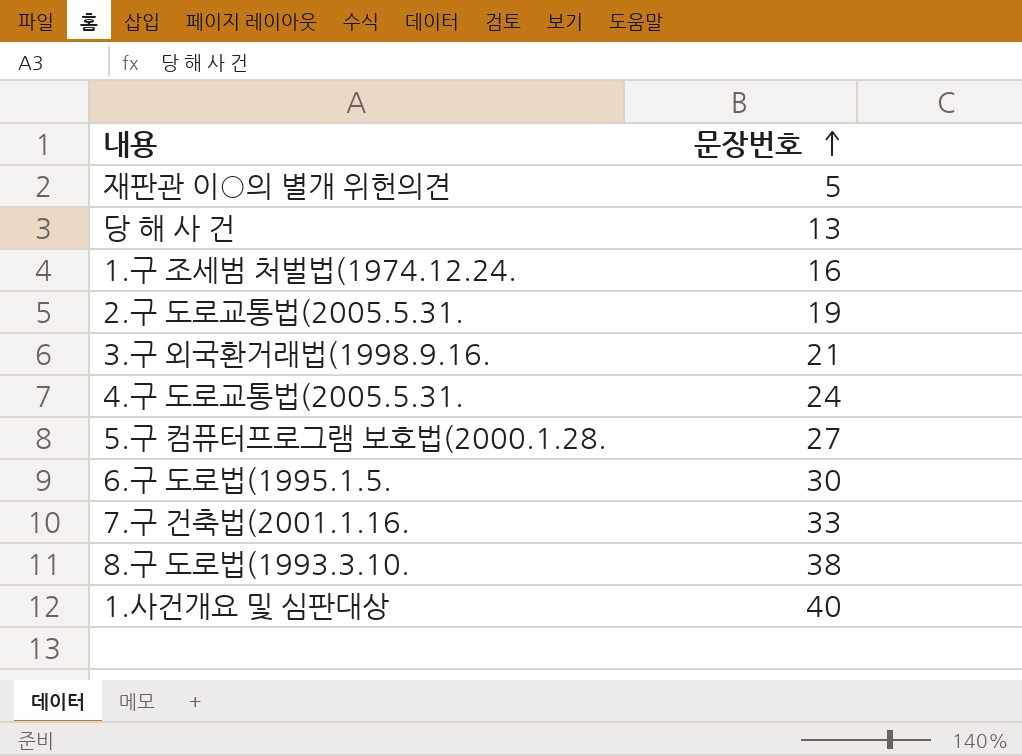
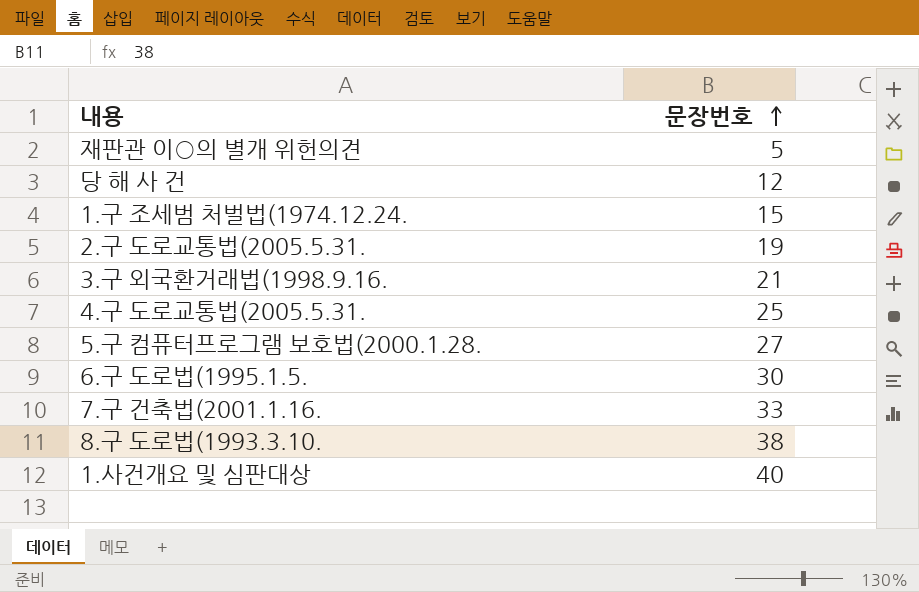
당 해 사 건 | 문장번호: 13 -> 12
1.구 조세범 처벌법(1974.12.24. | 문장번호: 16 -> 15
4.구 도로교통법(2005.5.31. | 문장번호: 24 -> 25

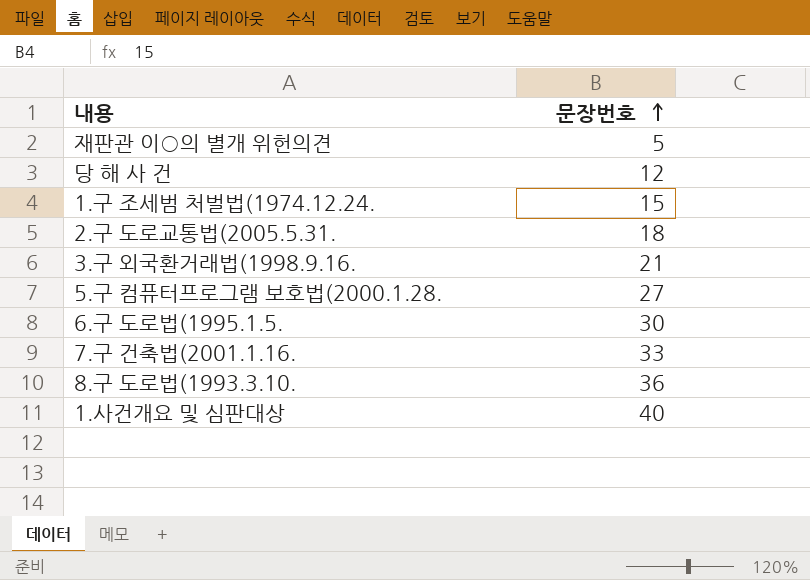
row 4.구 도로교통법(2005.5.31.: 25 -> none
2.구 도로교통법(2005.5.31. | 문장번호: 19 -> 18
8.구 도로법(1993.3.10. | 문장번호: 38 -> 36

